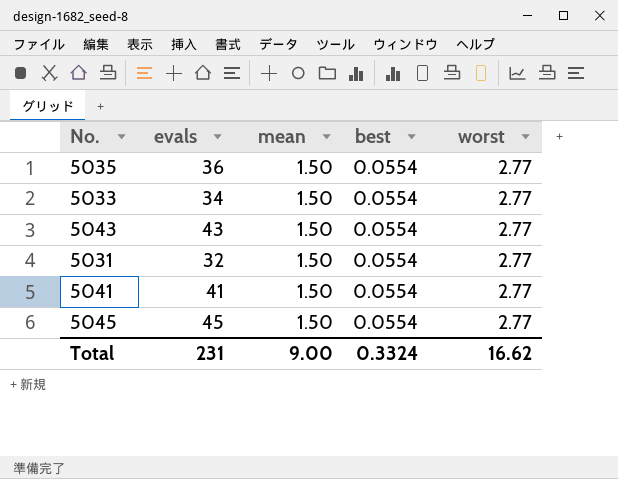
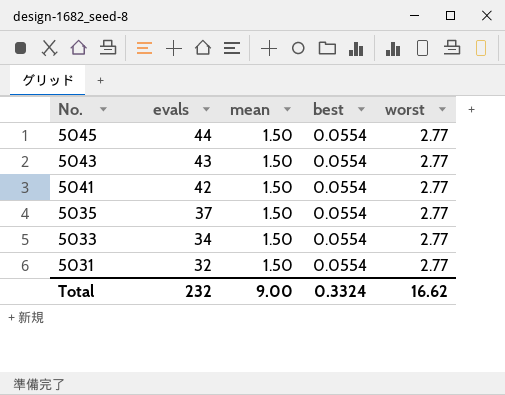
row order: none -> No. descending
5045 | evals: 45 -> 44
5041 | evals: 41 -> 42
5035 | evals: 36 -> 37
Total | evals: 231 -> 232

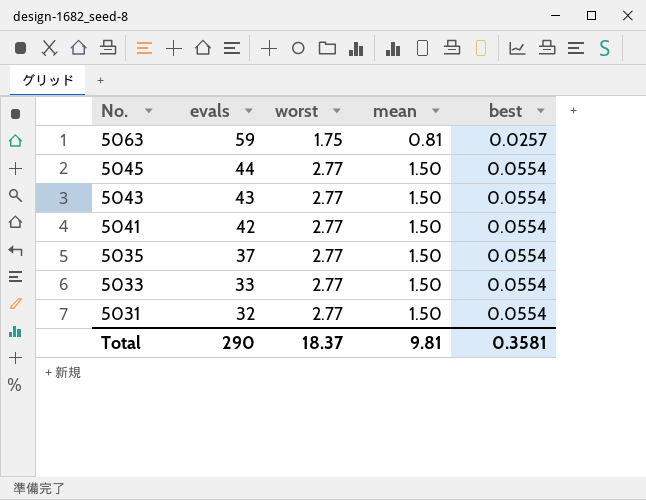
column worst | position: 5 -> 3
row 5063: none -> 59 | 1.75 | 0.81 | 0.0257
5033 | evals: 34 -> 33
Total | evals: 232 -> 290
Total | worst: 16.62 -> 18.37
Total | mean: 9.00 -> 9.81
Total | best: 0.3324 -> 0.3581

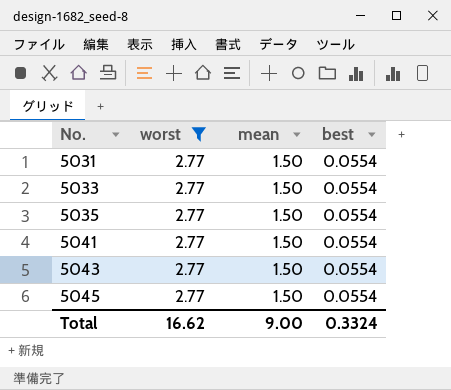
filter: none -> worst = 2.77
row order: No. descending -> No. ascending
column evals | position: 2 -> none
Total | worst: 18.37 -> 16.62
Total | mean: 9.81 -> 9.00
Total | best: 0.3581 -> 0.3324

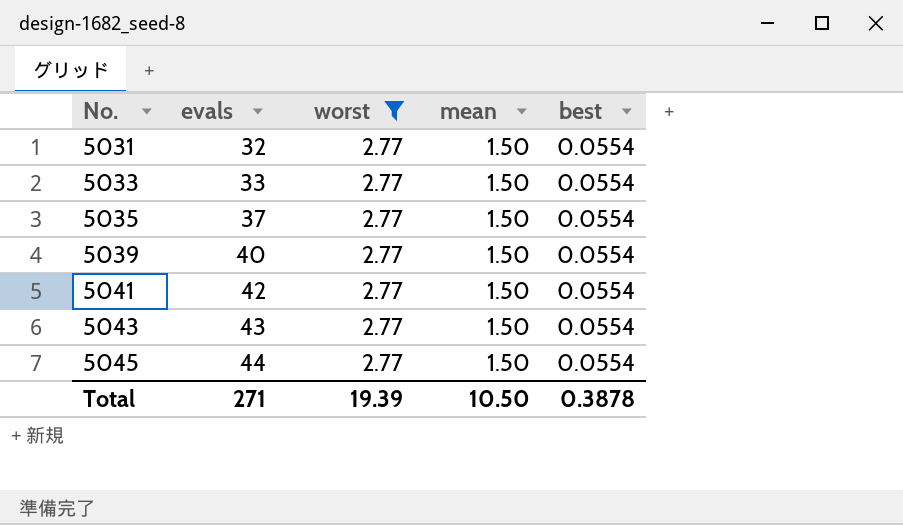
column evals | position: none -> 2
row 5039: none -> 40 | 2.77 | 1.50 | 0.0554
Total | worst: 16.62 -> 19.39
Total | mean: 9.00 -> 10.50
Total | best: 0.3324 -> 0.3878

